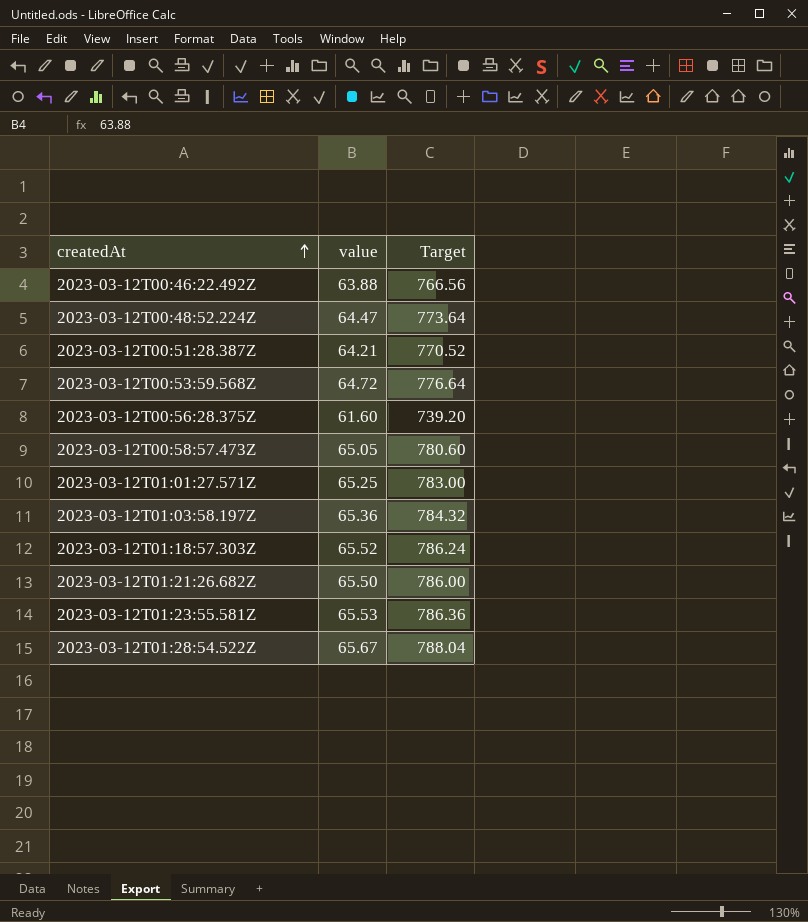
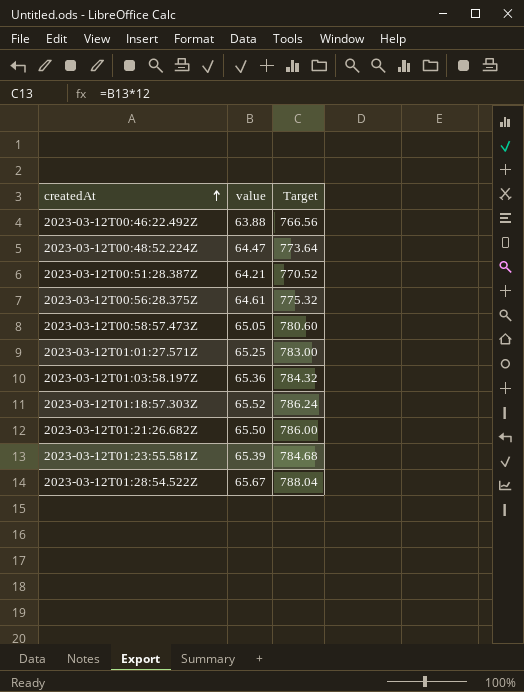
row 2023-03-12T00:53:59.568Z: 64.72 | 776.64 -> none
2023-03-12T00:56:28.375Z | value: 61.60 -> 64.61
2023-03-12T00:56:28.375Z | Target: 739.20 -> 775.32
2023-03-12T01:23:55.581Z | value: 65.53 -> 65.39
2023-03-12T01:23:55.581Z | Target: 786.36 -> 784.68

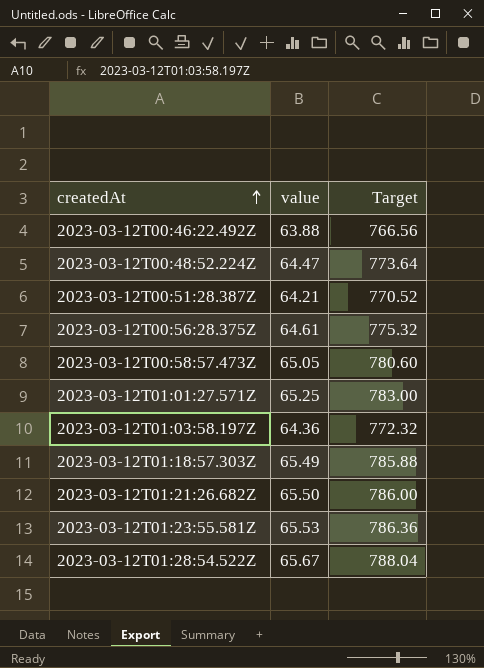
2023-03-12T01:03:58.197Z | value: 65.36 -> 64.36
2023-03-12T01:03:58.197Z | Target: 784.32 -> 772.32
2023-03-12T01:18:57.303Z | value: 65.52 -> 65.49
2023-03-12T01:18:57.303Z | Target: 786.24 -> 785.88
2023-03-12T01:23:55.581Z | value: 65.39 -> 65.53
2023-03-12T01:23:55.581Z | Target: 784.68 -> 786.36

